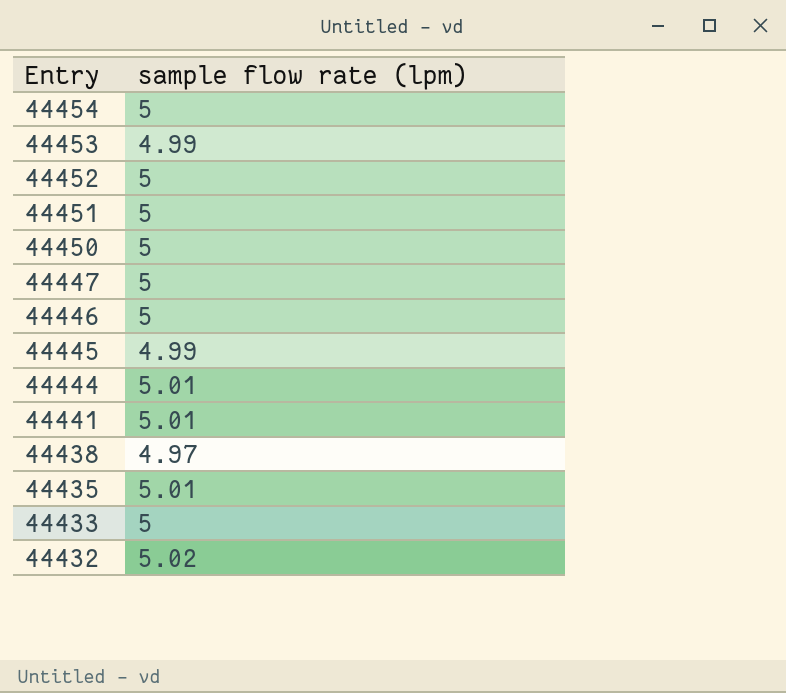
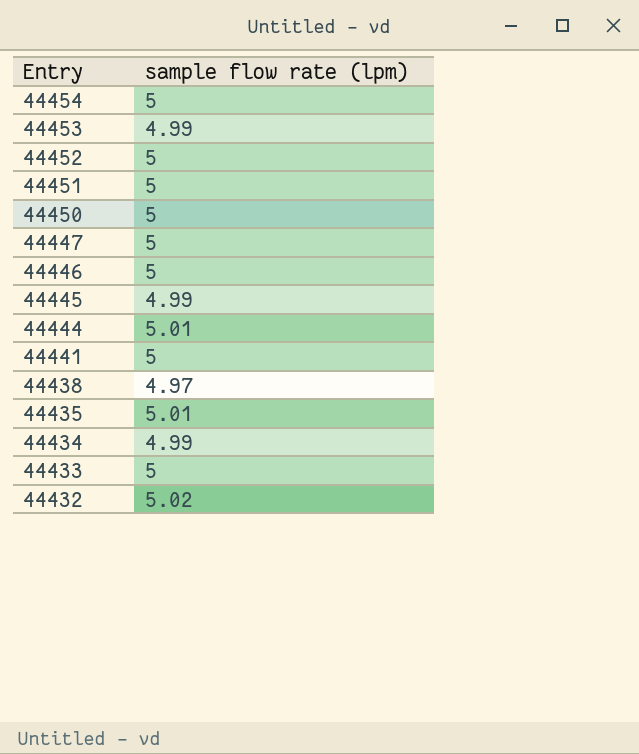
44441 | sample flow rate (lpm): 5.01 -> 5
row 44434: none -> 4.99

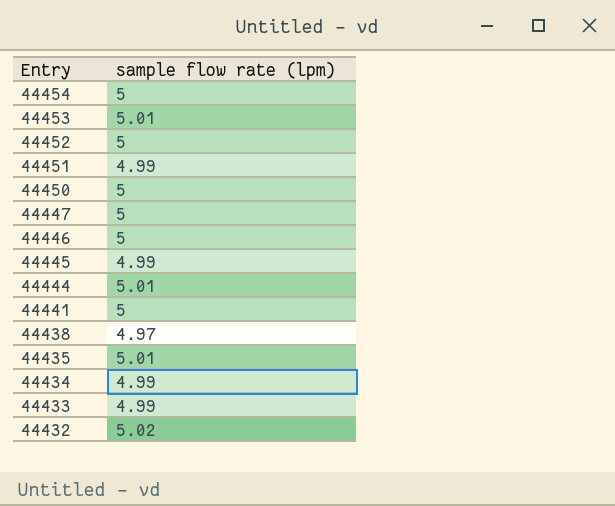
44453 | sample flow rate (lpm): 4.99 -> 5.01
44451 | sample flow rate (lpm): 5 -> 4.99
44433 | sample flow rate (lpm): 5 -> 4.99

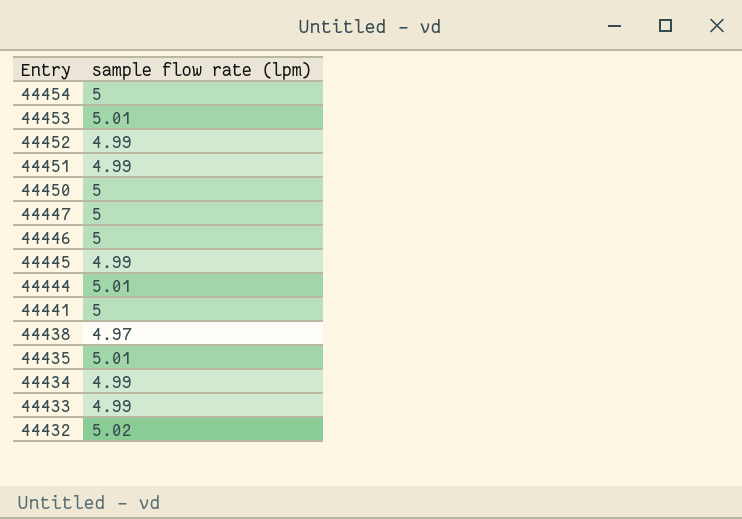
44452 | sample flow rate (lpm): 5 -> 4.99

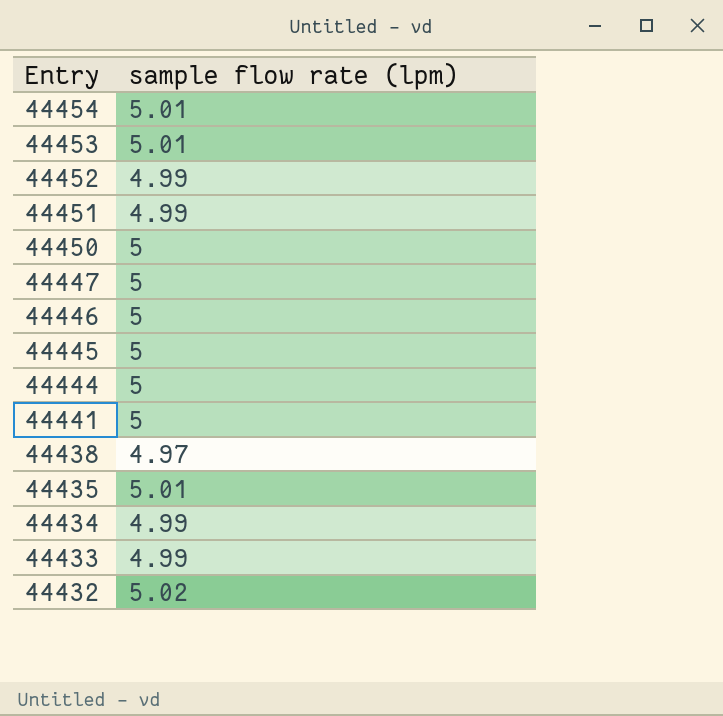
44454 | sample flow rate (lpm): 5 -> 5.01
44445 | sample flow rate (lpm): 4.99 -> 5
44444 | sample flow rate (lpm): 5.01 -> 5

